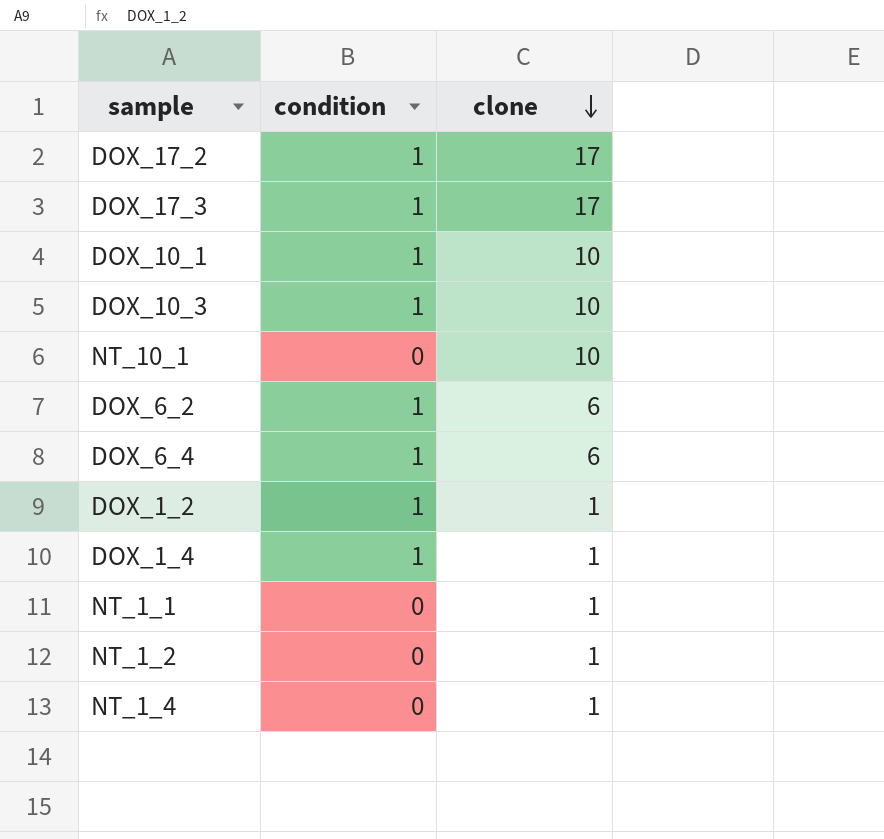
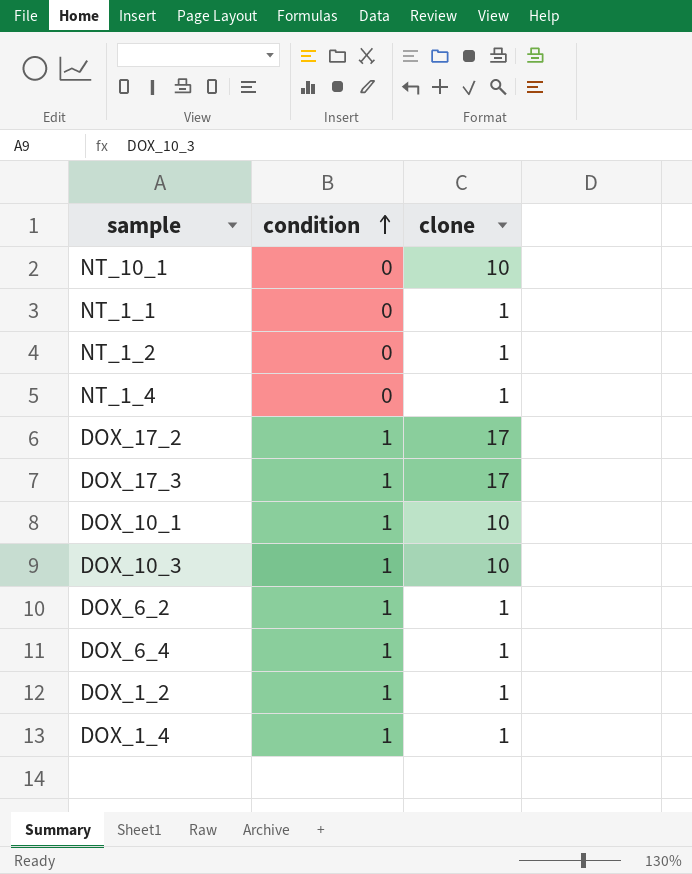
row order: clone descending -> condition ascending
DOX_6_2 | clone: 6 -> 1
DOX_6_4 | clone: 6 -> 1

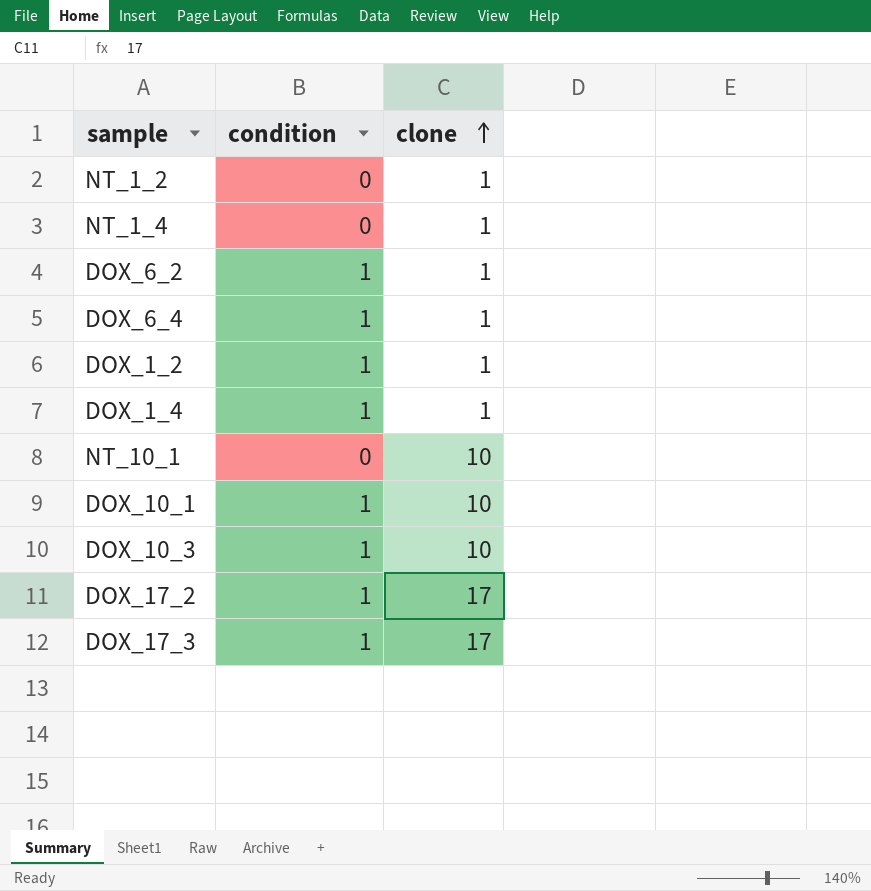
row order: condition ascending -> clone ascending
row NT_1_1: 0 | 1 -> none

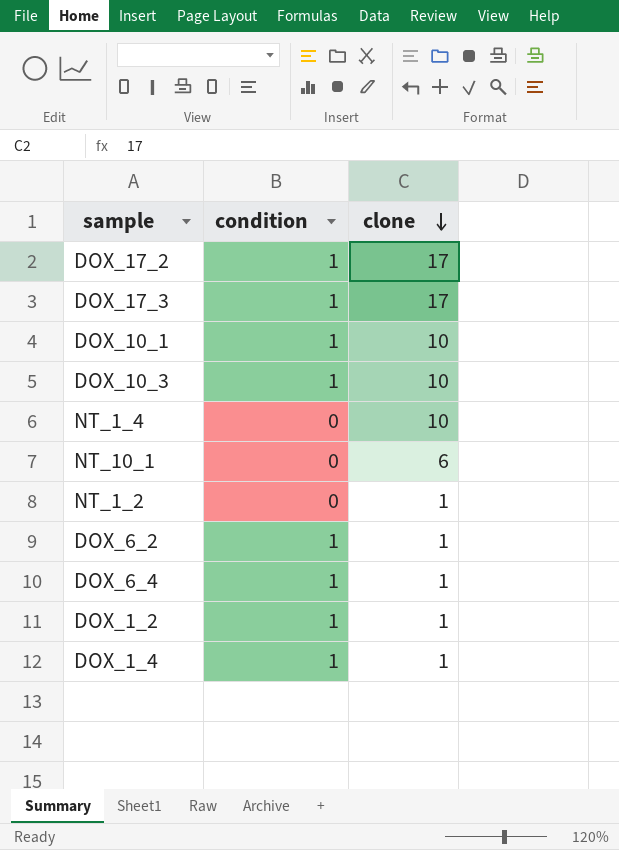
row order: clone ascending -> clone descending
NT_1_4 | clone: 1 -> 10
NT_10_1 | clone: 10 -> 6

